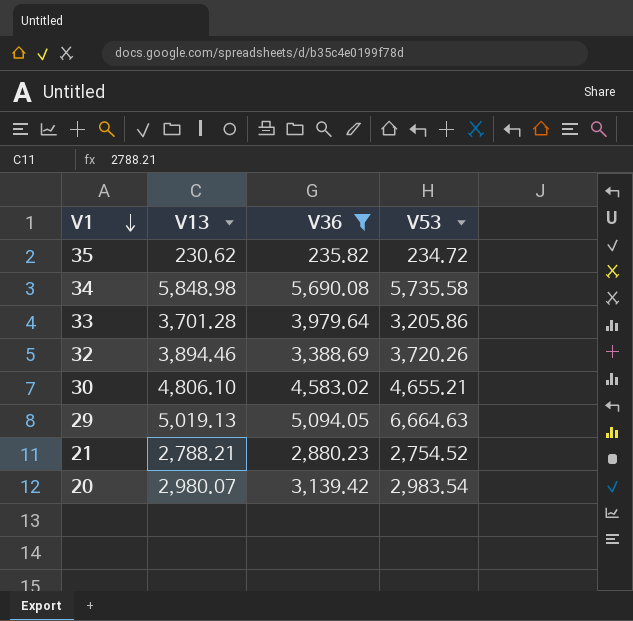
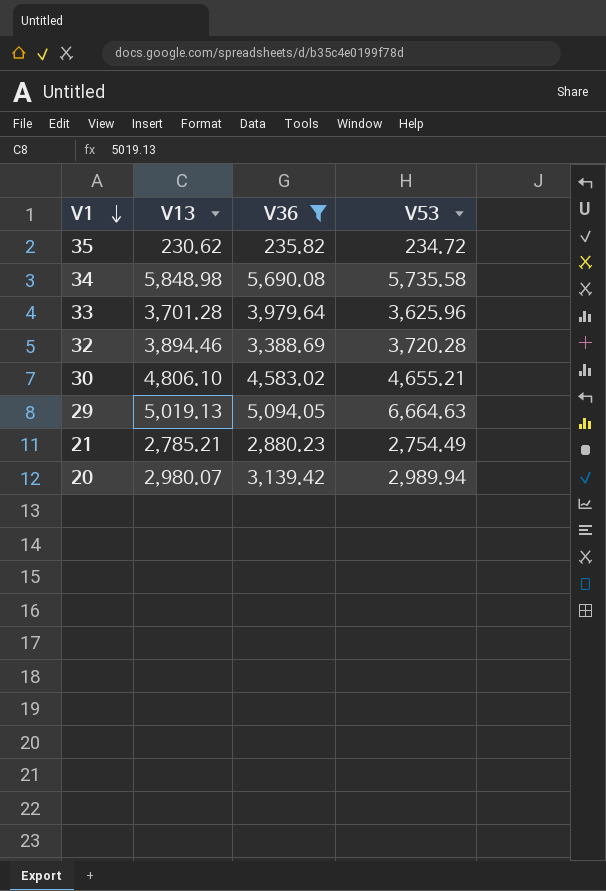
33 | V53: 3,205.86 -> 3,625.96
32 | V53: 3,720.26 -> 3,720.28
21 | V13: 2,788.21 -> 2,785.21
21 | V53: 2,754.52 -> 2,754.49
20 | V53: 2,983.54 -> 2,989.94

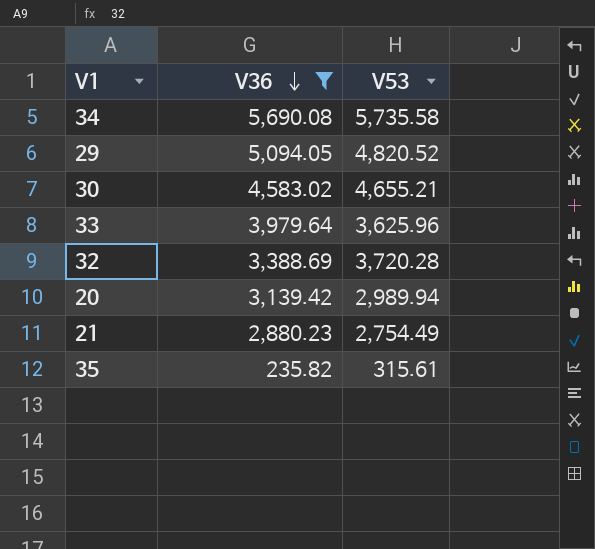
row order: V1 descending -> V36 descending
column V13 | position: 2 -> none
29 | V53: 6,664.63 -> 4,820.52
35 | V53: 234.72 -> 315.61

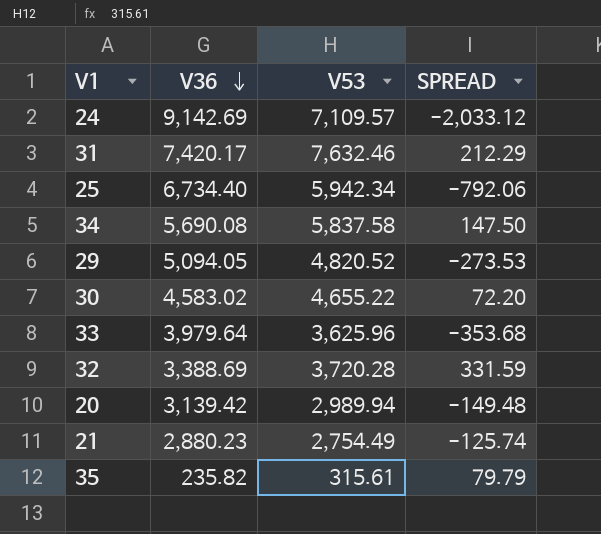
filter: V36 <= 5,690.08 -> none
column SPREAD | formula: none -> [V53] - [V36]
34 | V53: 5,735.58 -> 5,837.58
30 | V53: 4,655.21 -> 4,655.22

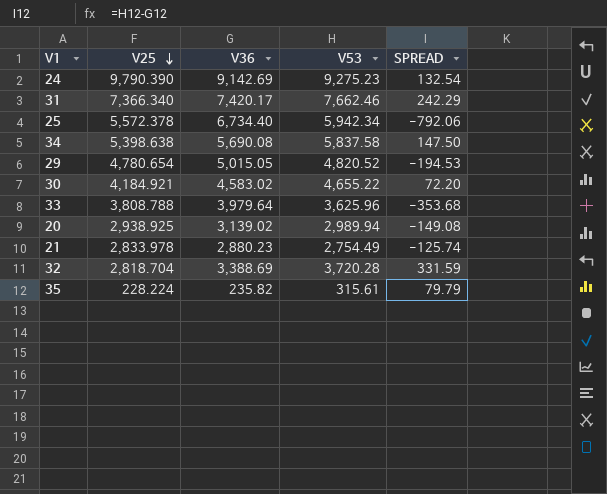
row order: V36 descending -> V25 descending
column V25 | position: none -> 2
24 | V53: 7,109.57 -> 9,275.23
24 | SPREAD: -2,033.12 -> 132.54
31 | V53: 7,632.46 -> 7,662.46
31 | SPREAD: 212.29 -> 242.29
29 | V36: 5,094.05 -> 5,015.05
29 | SPREAD: -273.53 -> -194.53
20 | V36: 3,139.42 -> 3,139.02
20 | SPREAD: -149.48 -> -149.08

